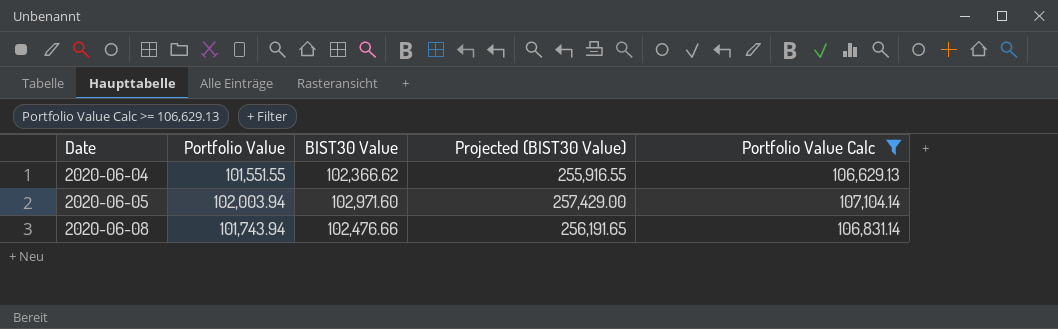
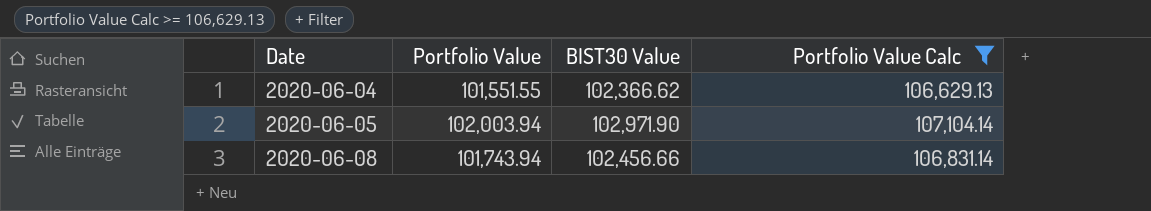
column Projected (BIST30 Value) | formula: [BIST30 Value] * 2.5 -> none
2020-06-05 | BIST30 Value: 102,971.60 -> 102,971.90
2020-06-08 | BIST30 Value: 102,476.66 -> 102,456.66

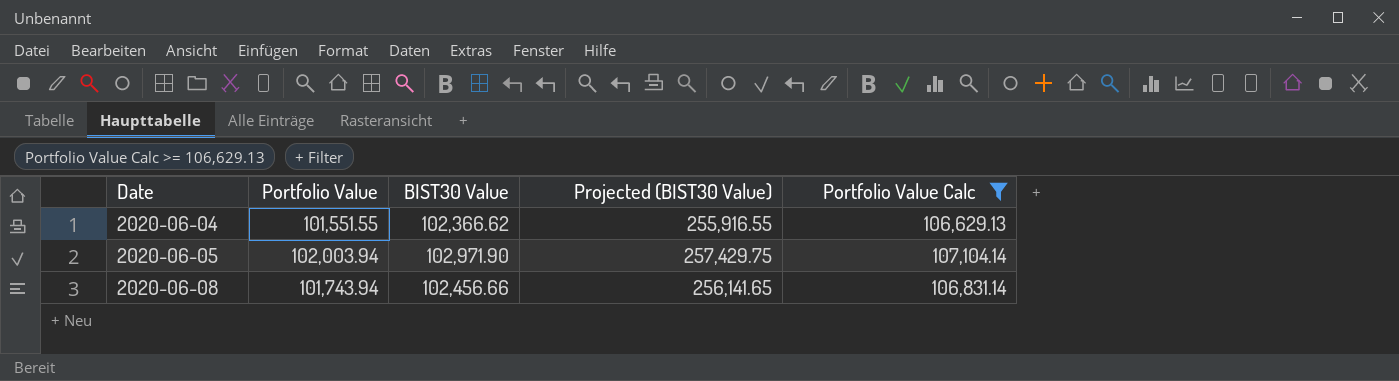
column Projected (BIST30 Value) | formula: none -> [BIST30 Value] * 2.5

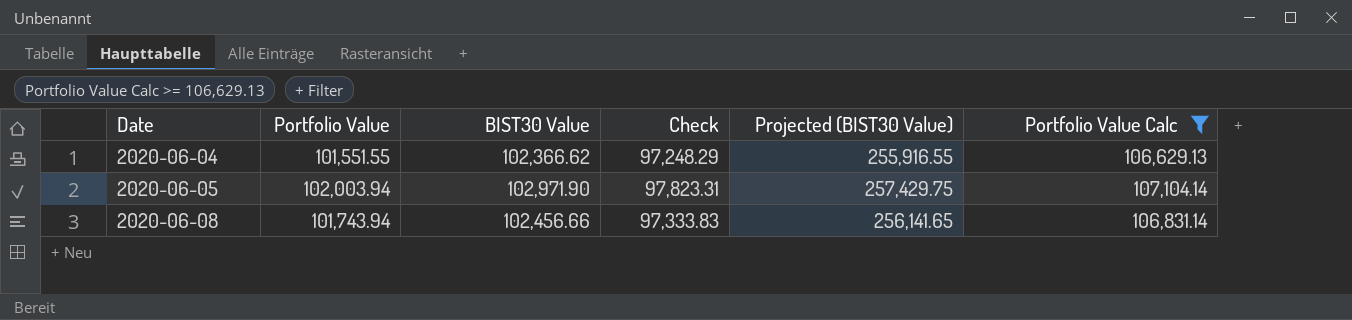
column Check | formula: none -> [BIST30 Value] * 0.95

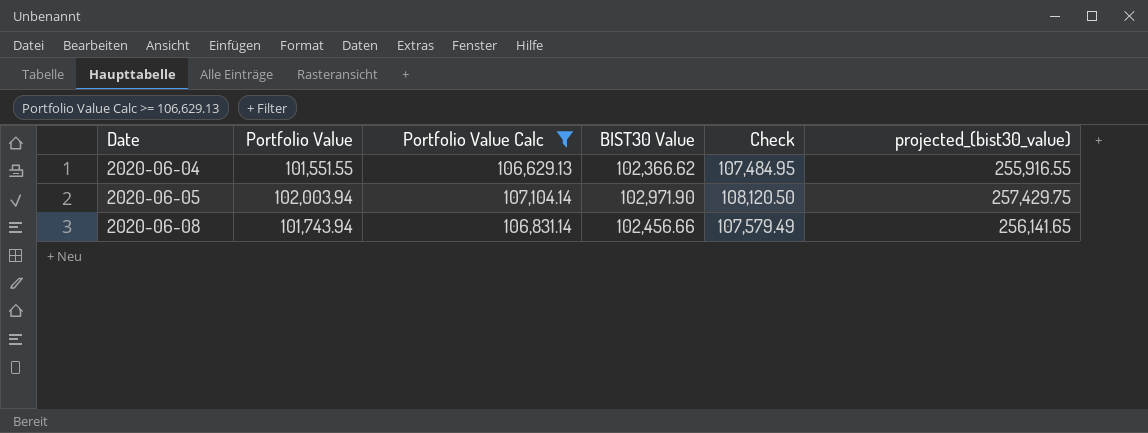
column Portfolio Value Calc | position: 6 -> 3
column Check | formula: [BIST30 Value] * 0.95 -> [BIST30 Value] * 1.05
column name: Projected (BIST30 Value) -> projected_(bist30_value)

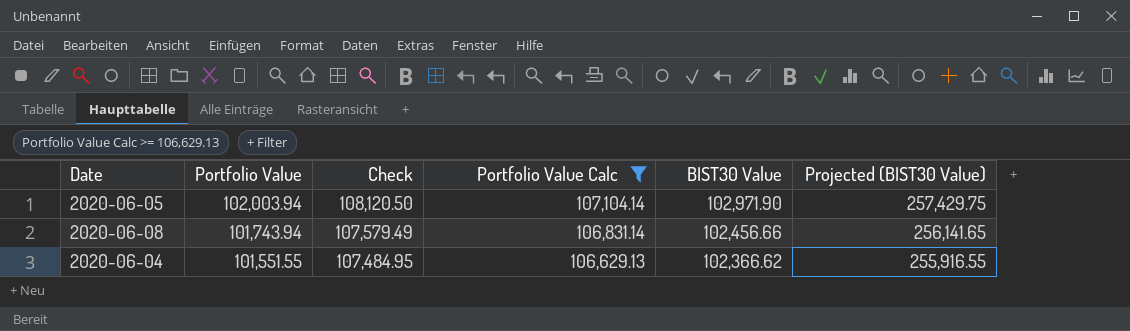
row order: Date ascending -> Portfolio Value descending
column Check | position: 5 -> 3
column name: projected_(bist30_value) -> Projected (BIST30 Value)

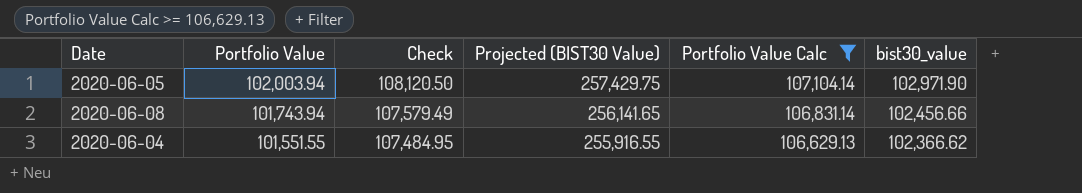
column Projected (BIST30 Value) | position: 6 -> 4
column name: BIST30 Value -> bist30_value

